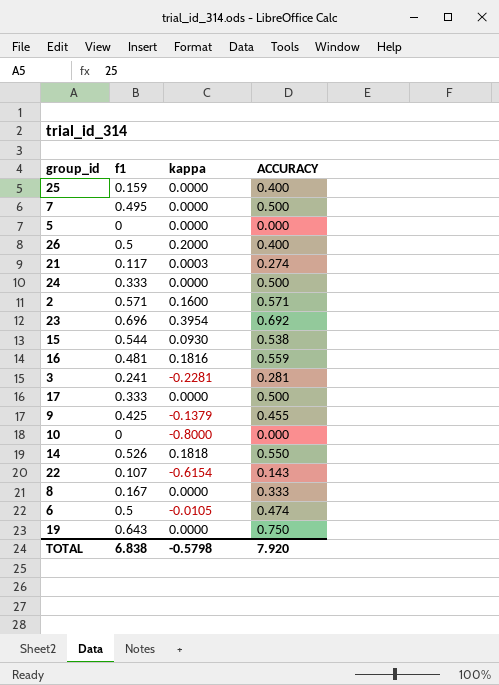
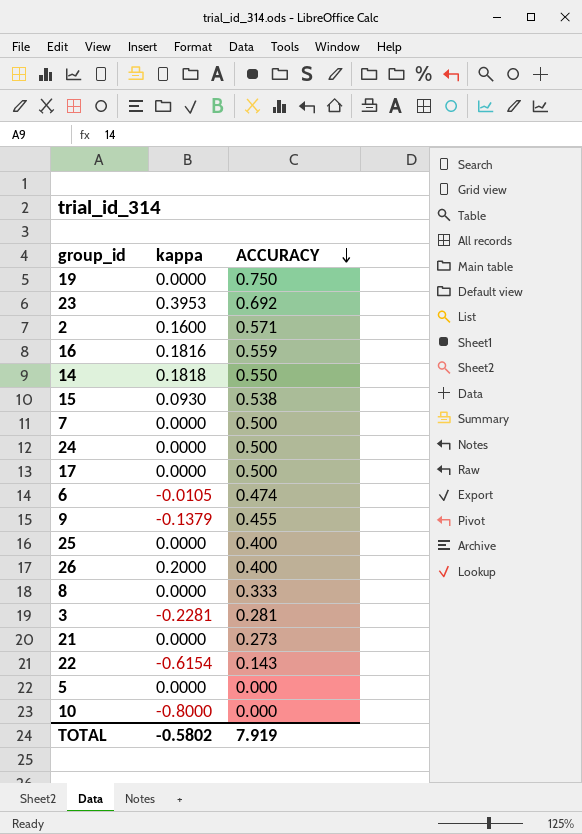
row order: none -> ACCURACY descending
column f1 | position: 2 -> none
23 | kappa: 0.3954 -> 0.3953
21 | kappa: 0.0003 -> 0.0000
21 | ACCURACY: 0.274 -> 0.273
TOTAL | kappa: -0.5798 -> -0.5802
TOTAL | ACCURACY: 7.920 -> 7.919

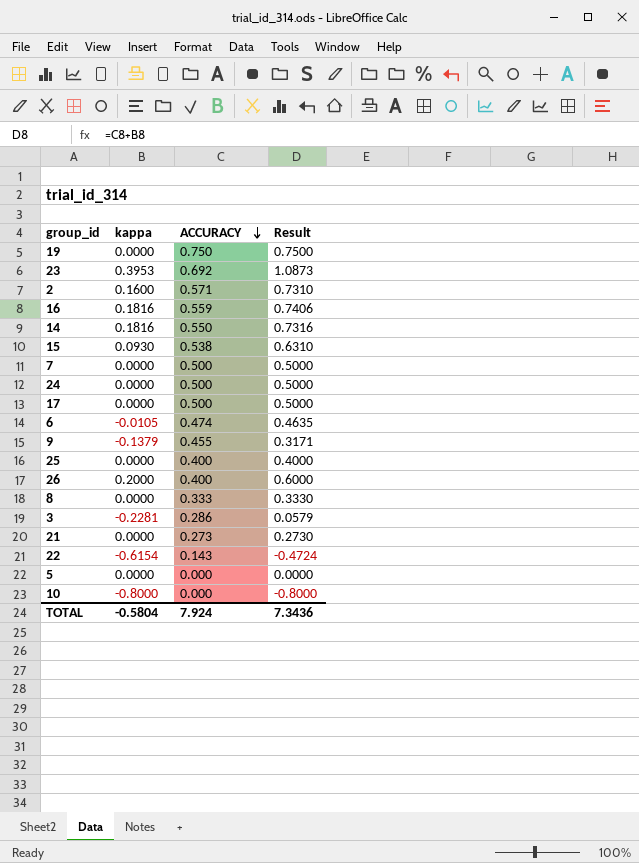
column Result | formula: none -> [kappa] + [ACCURACY]
14 | kappa: 0.1818 -> 0.1816
3 | ACCURACY: 0.281 -> 0.286
TOTAL | kappa: -0.5802 -> -0.5804
TOTAL | ACCURACY: 7.919 -> 7.924

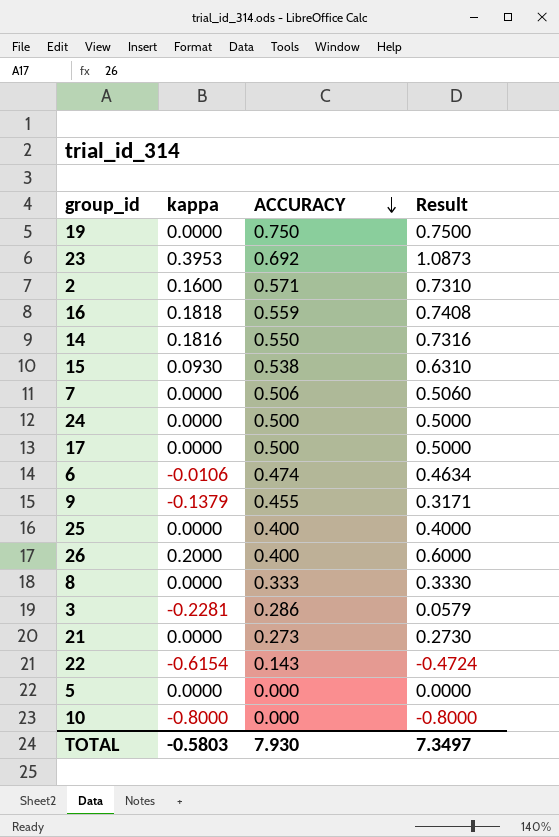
16 | kappa: 0.1816 -> 0.1818
16 | Result: 0.7406 -> 0.7408
7 | ACCURACY: 0.500 -> 0.506
7 | Result: 0.5000 -> 0.5060
6 | kappa: -0.0105 -> -0.0106
6 | Result: 0.4635 -> 0.4634
TOTAL | kappa: -0.5804 -> -0.5803
TOTAL | ACCURACY: 7.924 -> 7.930
TOTAL | Result: 7.3436 -> 7.3497

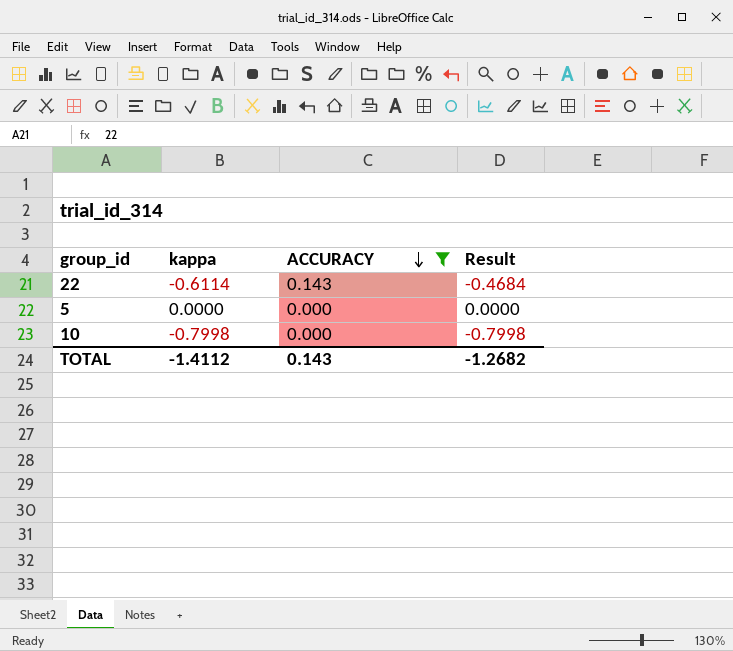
filter: none -> ACCURACY <= 0.143
22 | kappa: -0.6154 -> -0.6114
22 | Result: -0.4724 -> -0.4684
10 | kappa: -0.8000 -> -0.7998
10 | Result: -0.8000 -> -0.7998
TOTAL | kappa: -0.5803 -> -1.4112
TOTAL | ACCURACY: 7.930 -> 0.143
TOTAL | Result: 7.3497 -> -1.2682

